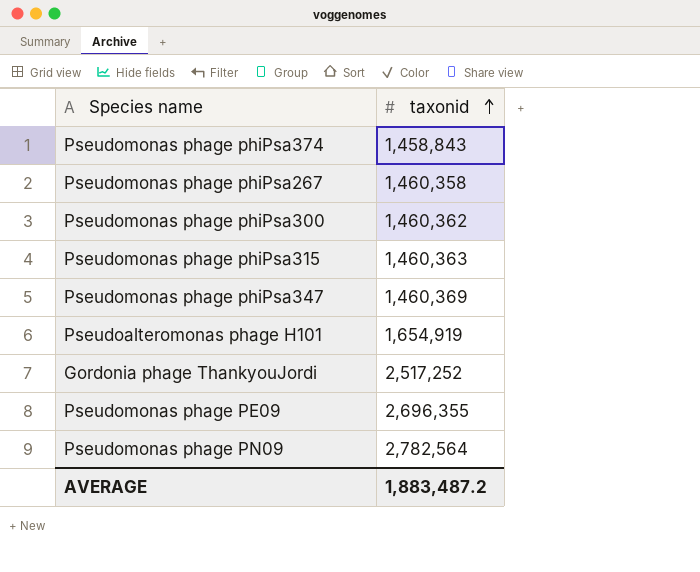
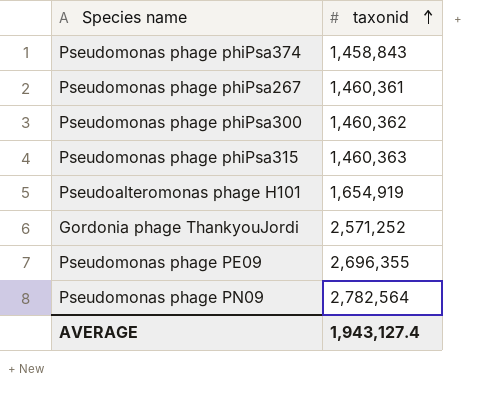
row Pseudomonas phage phiPsa347: 1,460,369 -> none
Pseudomonas phage phiPsa267 | taxonid: 1,460,358 -> 1,460,361
Gordonia phage ThankyouJordi | taxonid: 2,517,252 -> 2,571,252
AVERAGE | taxonid: 1,883,487.2 -> 1,943,127.4

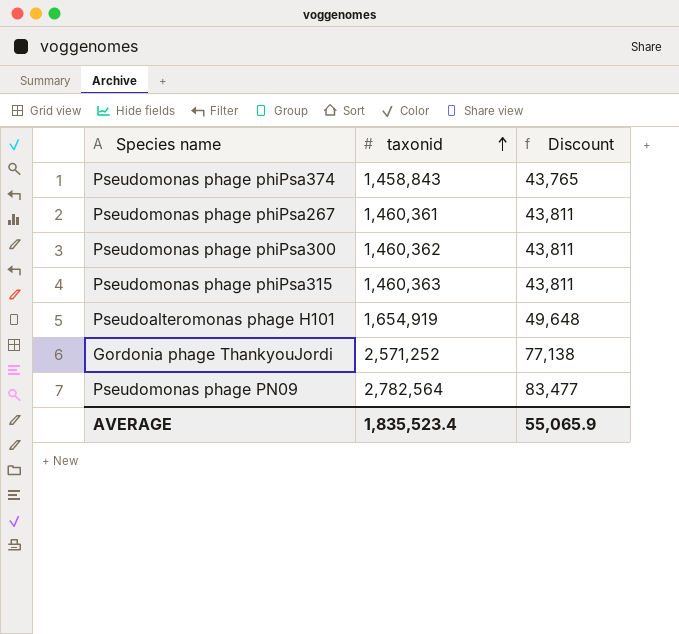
column Discount | formula: none -> [taxonid] * 0.03
row Pseudomonas phage PE09: 2,696,355 -> none
AVERAGE | taxonid: 1,943,127.4 -> 1,835,523.4

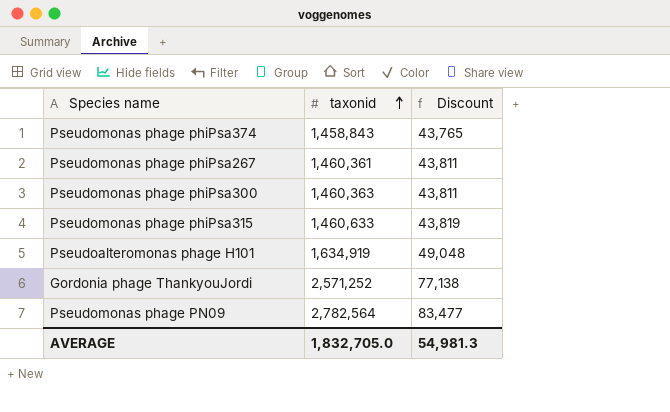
Pseudomonas phage phiPsa300 | taxonid: 1,460,362 -> 1,460,363
Pseudomonas phage phiPsa315 | taxonid: 1,460,363 -> 1,460,633
Pseudomonas phage phiPsa315 | Discount: 43,811 -> 43,819
Pseudoalteromonas phage H101 | taxonid: 1,654,919 -> 1,634,919
Pseudoalteromonas phage H101 | Discount: 49,648 -> 49,048
AVERAGE | taxonid: 1,835,523.4 -> 1,832,705.0
AVERAGE | Discount: 55,065.9 -> 54,981.3

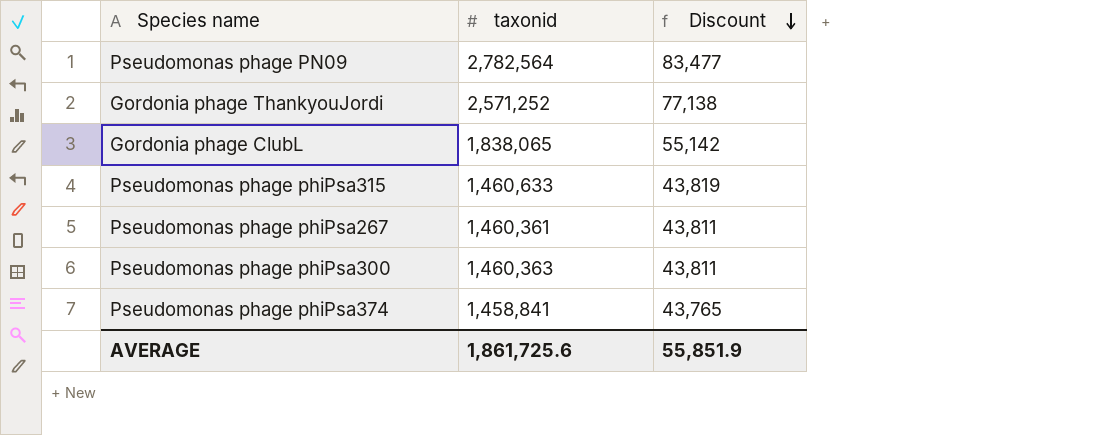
row order: taxonid ascending -> Discount descending
row Pseudoalteromonas phage H101: 1,634,919 | 49,048 -> none
row Gordonia phage ClubL: none -> 1,838,065 | 55,142
Pseudomonas phage phiPsa374 | taxonid: 1,458,843 -> 1,458,841
AVERAGE | taxonid: 1,832,705.0 -> 1,861,725.6
AVERAGE | Discount: 54,981.3 -> 55,851.9

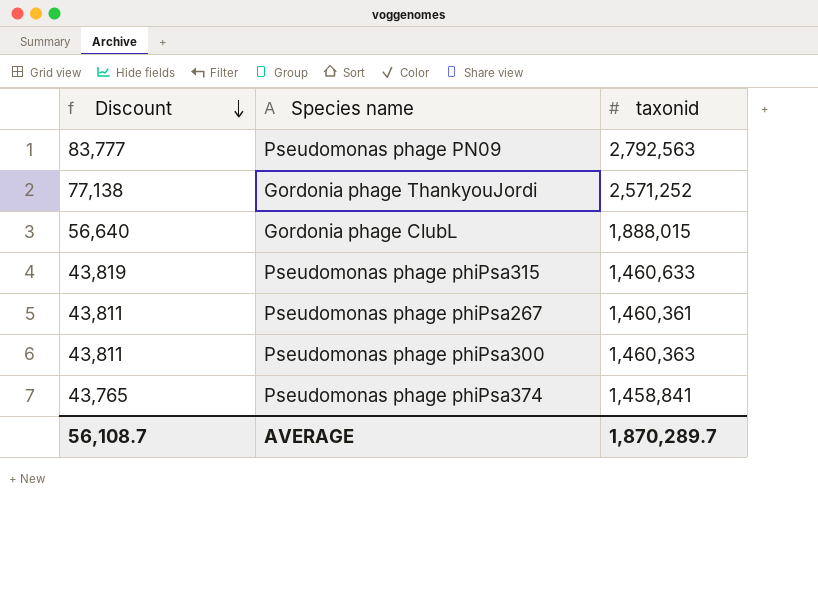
column Discount | position: 3 -> 1
Pseudomonas phage PN09 | Discount: 83,477 -> 83,777
Pseudomonas phage PN09 | taxonid: 2,782,564 -> 2,792,563
Gordonia phage ClubL | Discount: 55,142 -> 56,640
Gordonia phage ClubL | taxonid: 1,838,065 -> 1,888,015
AVERAGE | Discount: 55,851.9 -> 56,108.7
AVERAGE | taxonid: 1,861,725.6 -> 1,870,289.7

